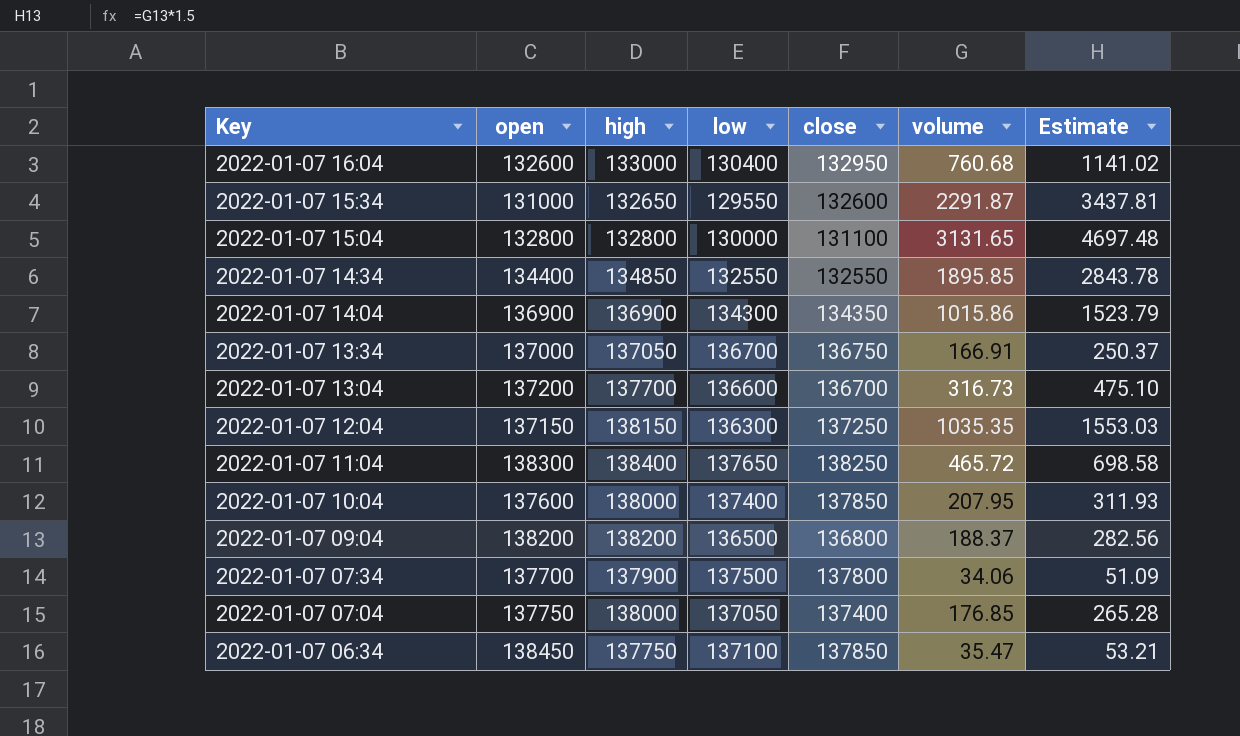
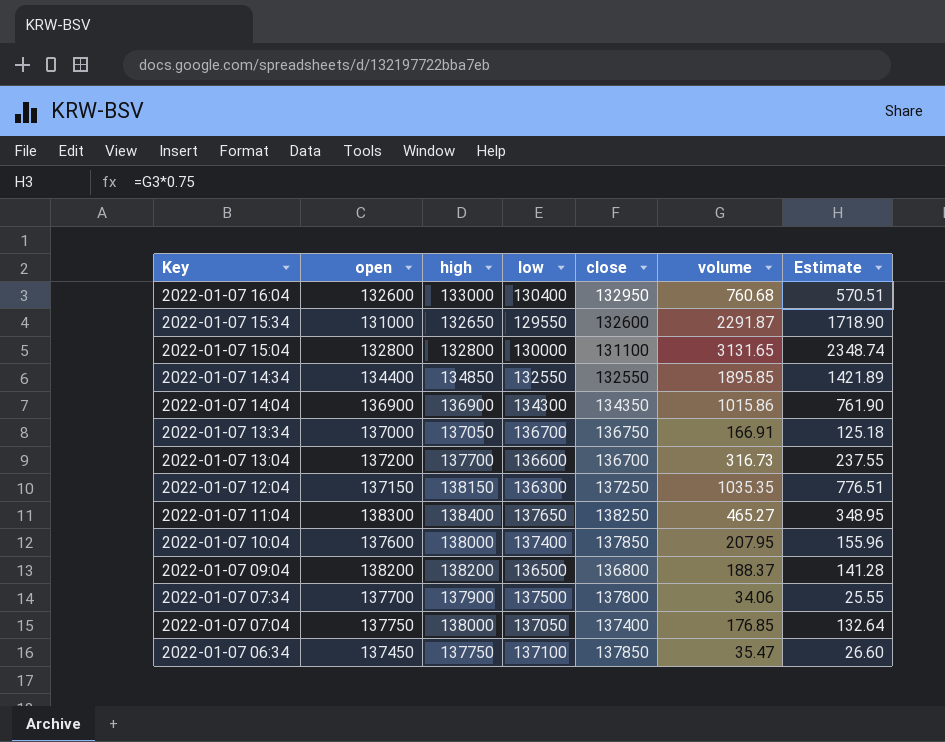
column Estimate | formula: [volume] * 1.5 -> [volume] * 0.75
2022-01-07 11:04 | volume: 465.72 -> 465.27
2022-01-07 06:34 | open: 138450 -> 137450

